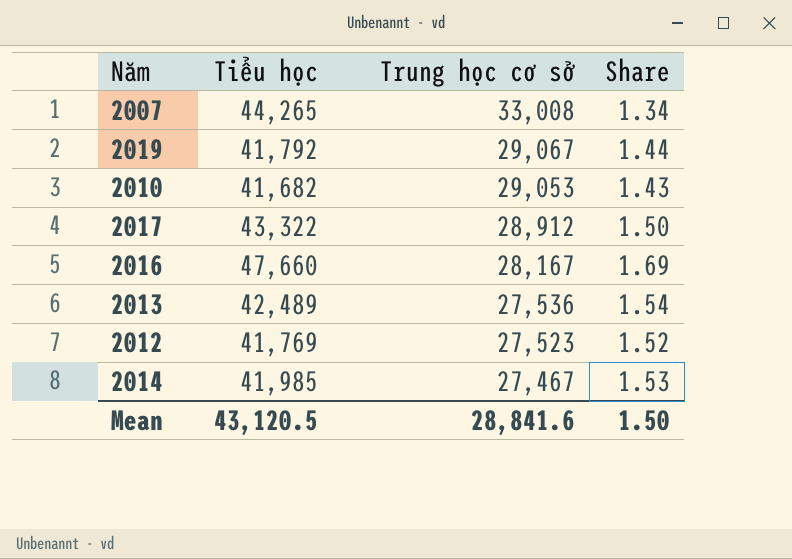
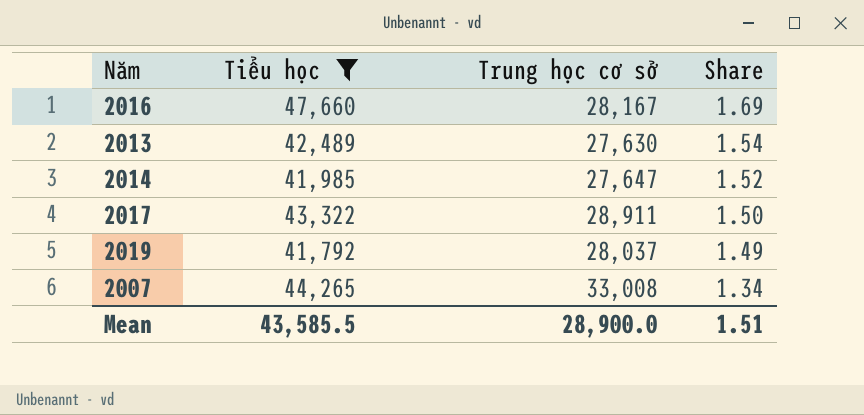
filter: none -> Tiểu học >= 41,792
row order: Trung học cơ sở descending -> Share descending
2013 | Trung học cơ sở: 27,536 -> 27,630
2014 | Trung học cơ sở: 27,467 -> 27,647
2014 | Share: 1.53 -> 1.52
2017 | Trung học cơ sở: 28,912 -> 28,911
2019 | Trung học cơ sở: 29,067 -> 28,037
2019 | Share: 1.44 -> 1.49
Mean | Tiểu học: 43,120.5 -> 43,585.5
Mean | Trung học cơ sở: 28,841.6 -> 28,900.0
Mean | Share: 1.50 -> 1.51

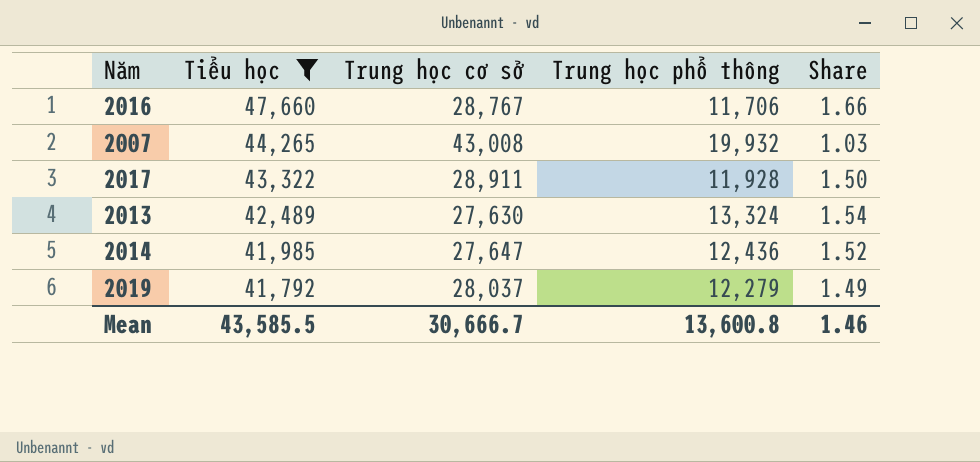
row order: Share descending -> Tiểu học descending
column Trung học phổ thông | position: none -> 4
2016 | Trung học cơ sở: 28,167 -> 28,767
2016 | Share: 1.69 -> 1.66
2007 | Trung học cơ sở: 33,008 -> 43,008
2007 | Share: 1.34 -> 1.03
Mean | Trung học cơ sở: 28,900.0 -> 30,666.7
Mean | Share: 1.51 -> 1.46

